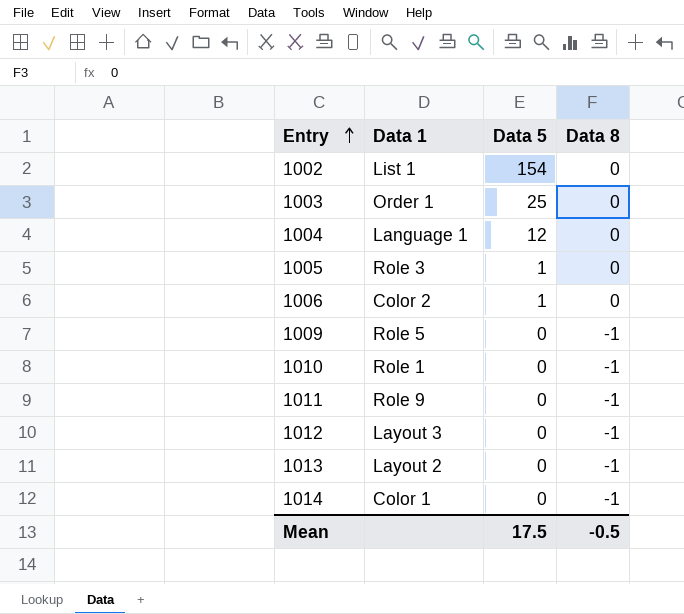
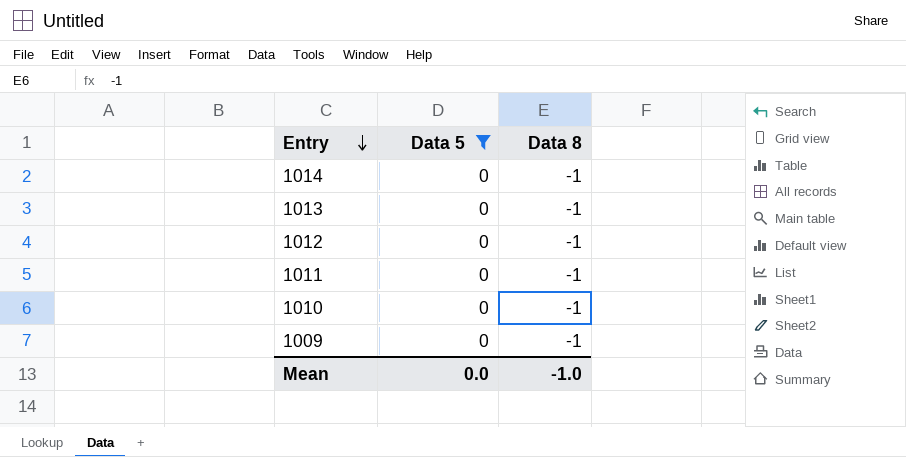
filter: none -> Data 5 = 0
row order: Entry ascending -> Entry descending
column Data 1 | position: 2 -> none
Mean | Data 5: 17.5 -> 0.0
Mean | Data 8: -0.5 -> -1.0

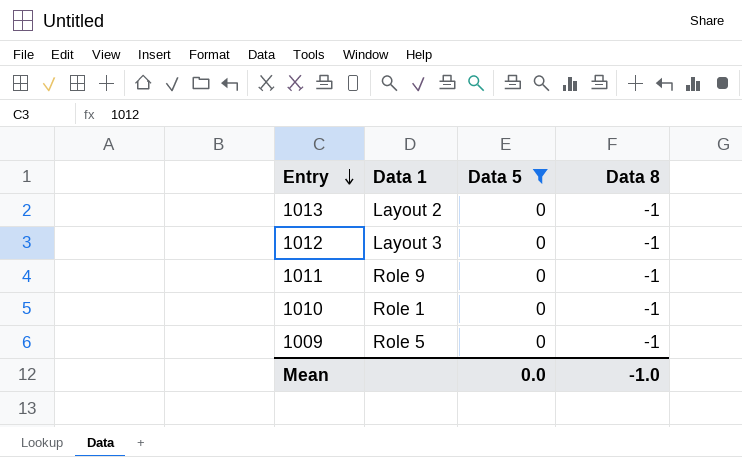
column Data 1 | position: none -> 2
row 1014: 0 | -1 -> none

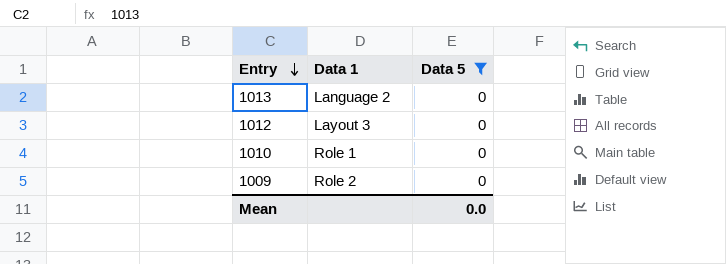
column Data 8 | position: 4 -> none
row 1011: Role 9 | 0 | -1 -> none
1013 | Data 1: Layout 2 -> Language 2
1009 | Data 1: Role 5 -> Role 2

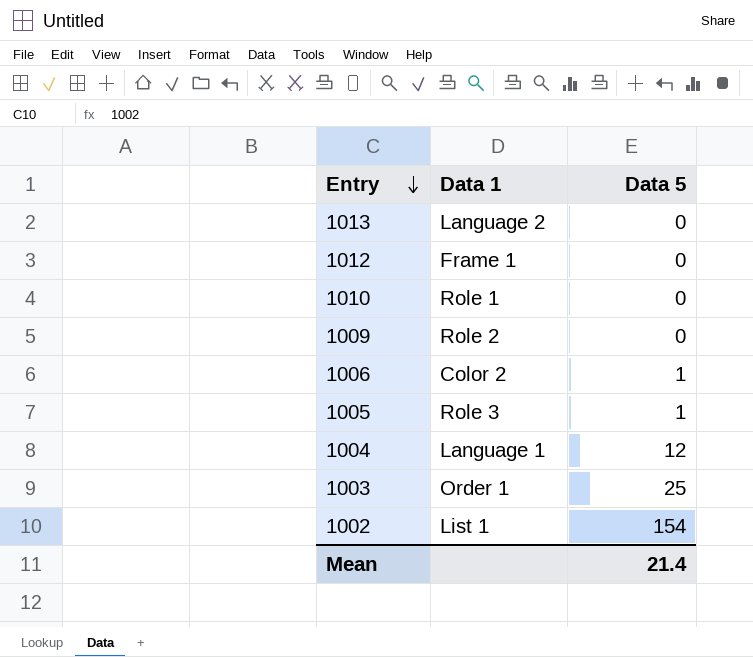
filter: Data 5 = 0 -> none
1012 | Data 1: Layout 3 -> Frame 1
Mean | Data 5: 0.0 -> 21.4

